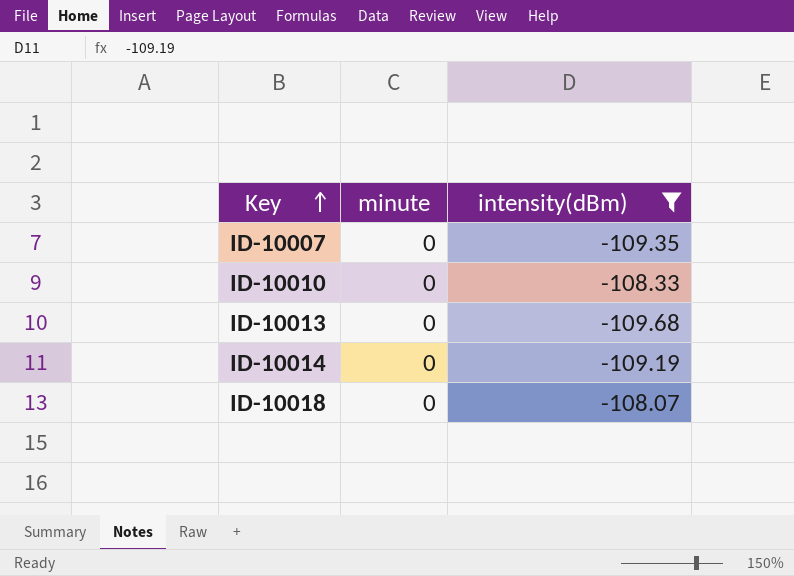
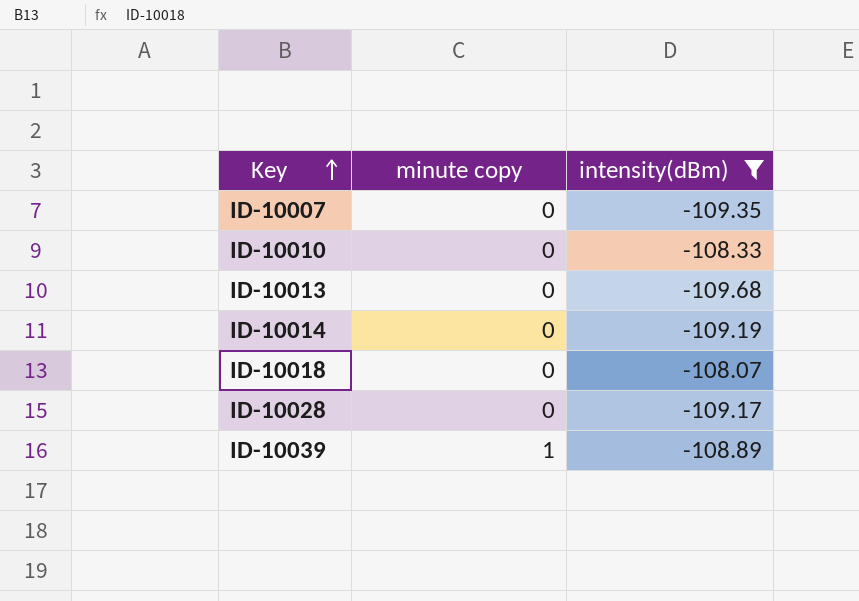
column name: minute -> minute copy
row ID-10028: none -> 0 | -109.17
row ID-10039: none -> 1 | -108.89

